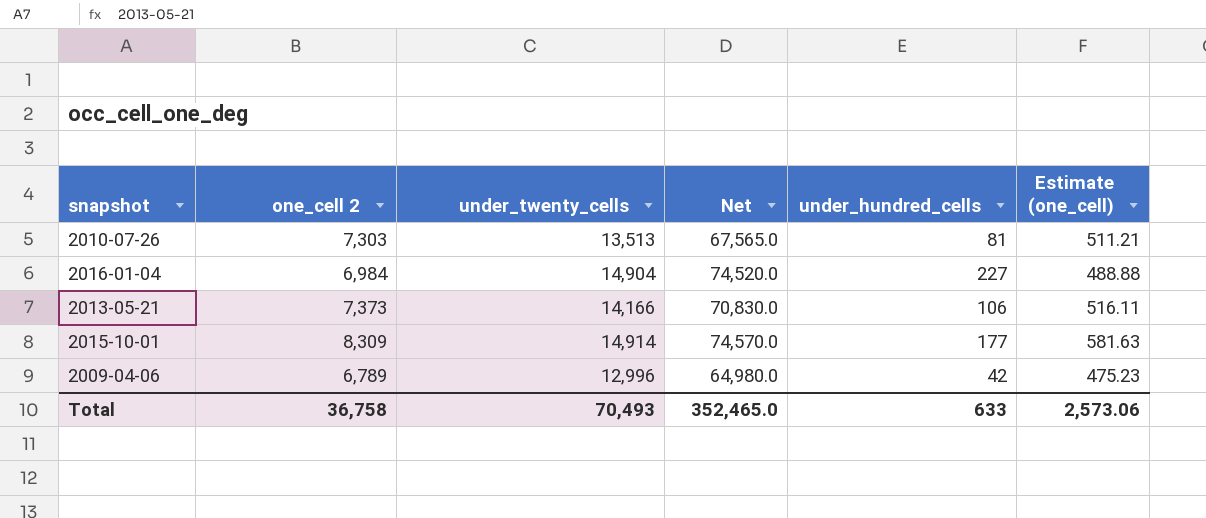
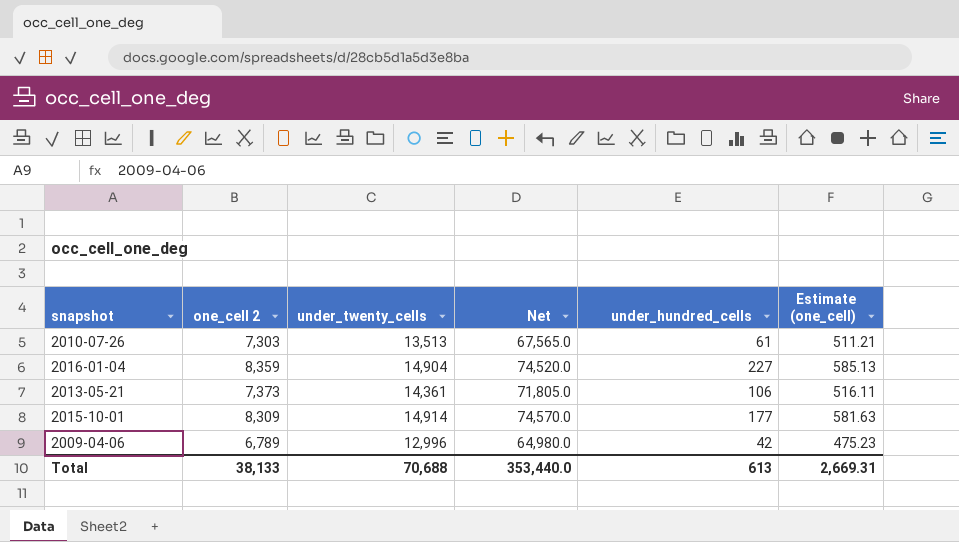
2010-07-26 | under_hundred_cells: 81 -> 61
2016-01-04 | one_cell 2: 6,984 -> 8,359
2016-01-04 | Estimate (one_cell): 488.88 -> 585.13
2013-05-21 | under_twenty_cells: 14,166 -> 14,361
2013-05-21 | Net: 70,830.0 -> 71,805.0
Total | one_cell 2: 36,758 -> 38,133
Total | under_twenty_cells: 70,493 -> 70,688
Total | Net: 352,465.0 -> 353,440.0
Total | under_hundred_cells: 633 -> 613
Total | Estimate (one_cell): 2,573.06 -> 2,669.31

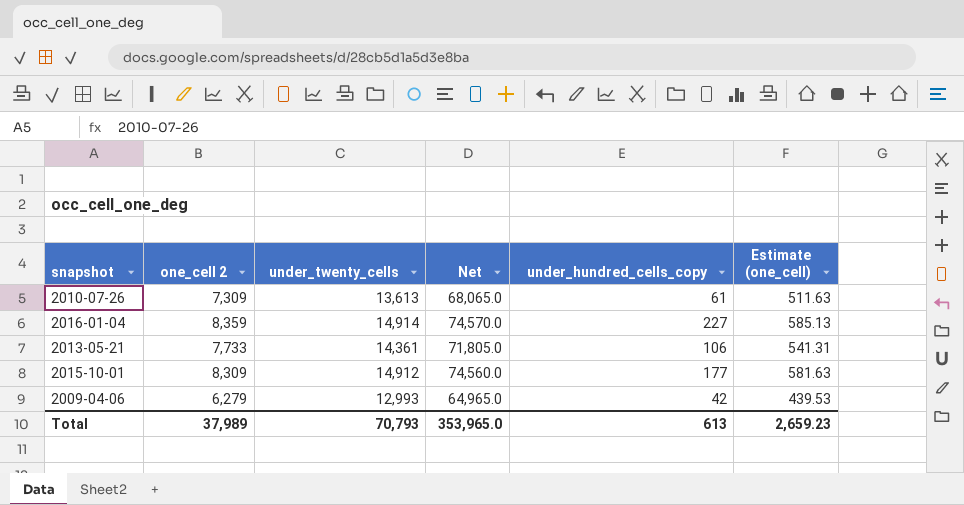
column name: under_hundred_cells -> under_hundred_cells_copy
2010-07-26 | one_cell 2: 7,303 -> 7,309
2010-07-26 | under_twenty_cells: 13,513 -> 13,613
2010-07-26 | Net: 67,565.0 -> 68,065.0
2010-07-26 | Estimate (one_cell): 511.21 -> 511.63
2016-01-04 | under_twenty_cells: 14,904 -> 14,914
2016-01-04 | Net: 74,520.0 -> 74,570.0
2013-05-21 | one_cell 2: 7,373 -> 7,733
2013-05-21 | Estimate (one_cell): 516.11 -> 541.31
2015-10-01 | under_twenty_cells: 14,914 -> 14,912
2015-10-01 | Net: 74,570.0 -> 74,560.0
2009-04-06 | one_cell 2: 6,789 -> 6,279
2009-04-06 | under_twenty_cells: 12,996 -> 12,993
2009-04-06 | Net: 64,980.0 -> 64,965.0
2009-04-06 | Estimate (one_cell): 475.23 -> 439.53
Total | one_cell 2: 38,133 -> 37,989
Total | under_twenty_cells: 70,688 -> 70,793
Total | Net: 353,440.0 -> 353,965.0
Total | Estimate (one_cell): 2,669.31 -> 2,659.23

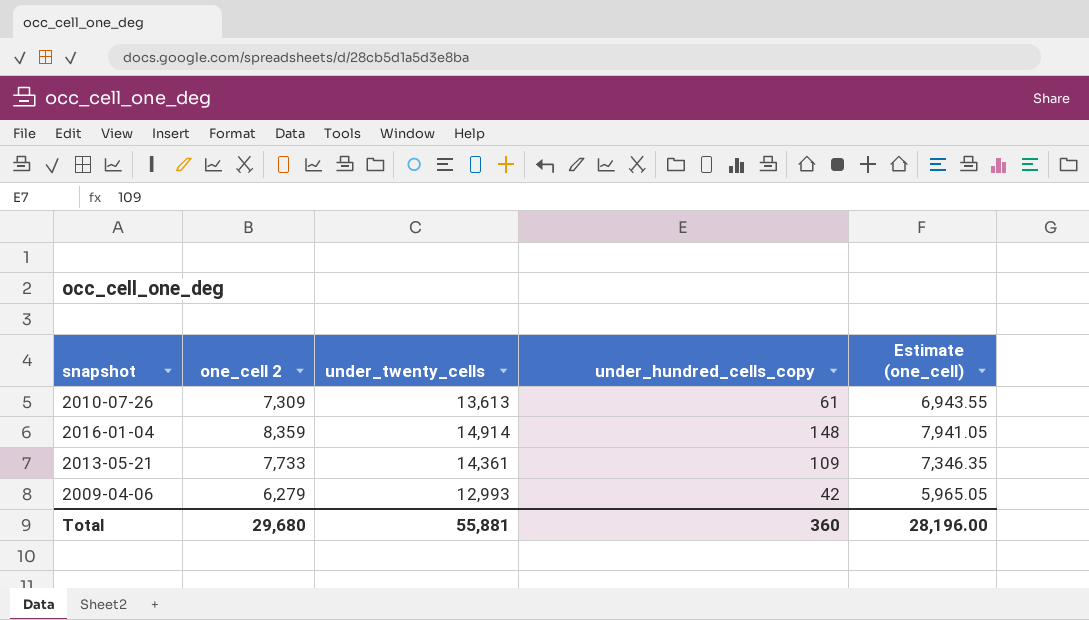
column Net | formula: [under_twenty_cells] * 5 -> none
column Estimate (one_cell) | formula: [one_cell 2] * 0.07 -> [one_cell 2] * 0.95
row 2015-10-01: 8,309 | 14,912 | 74,560.0 | 177 | 581.63 -> none
2016-01-04 | under_hundred_cells_copy: 227 -> 148
2013-05-21 | under_hundred_cells_copy: 106 -> 109
Total | one_cell 2: 37,989 -> 29,680
Total | under_twenty_cells: 70,793 -> 55,881
Total | under_hundred_cells_copy: 613 -> 360
Total | Estimate (one_cell): 2,659.23 -> 28,196.00

